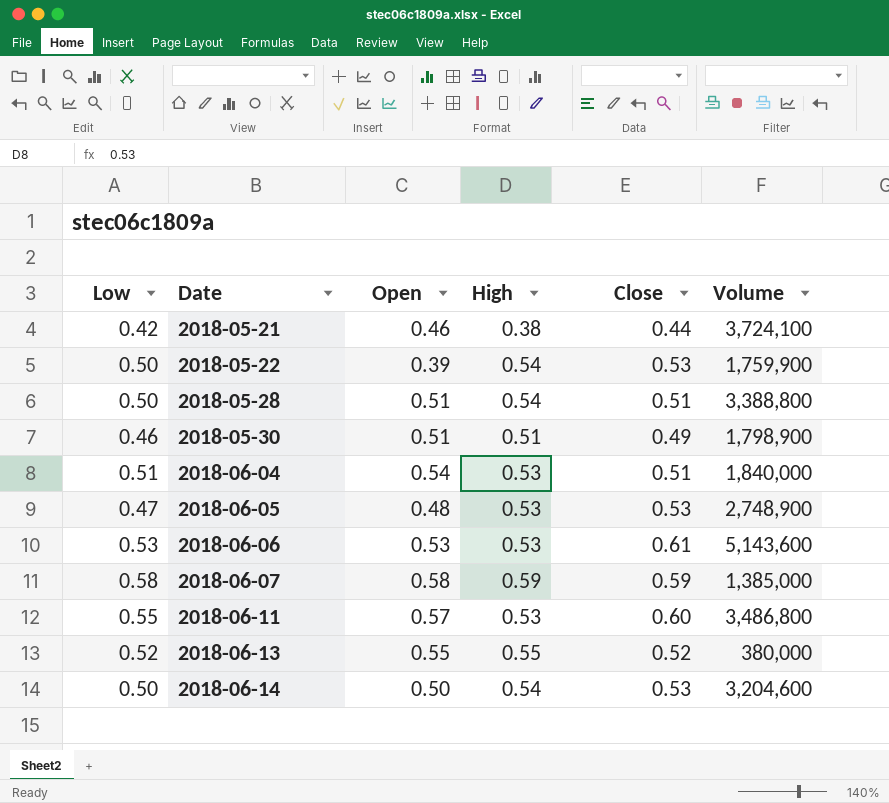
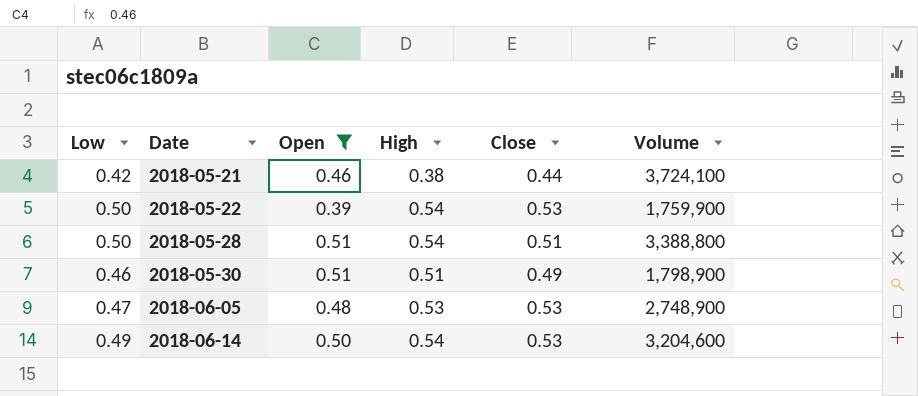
filter: none -> Open <= 0.51
2018-06-14 | Low: 0.50 -> 0.49

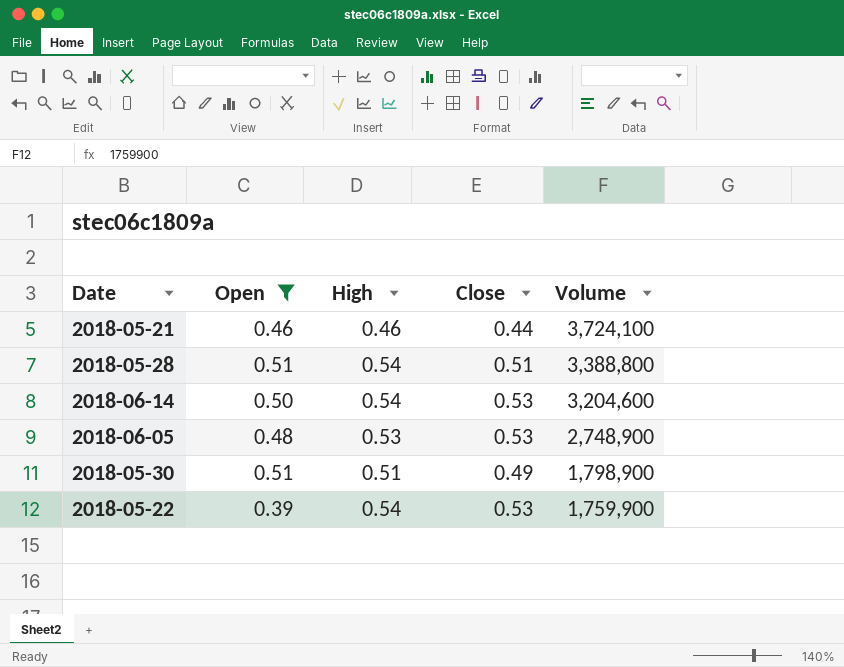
row order: Date ascending -> Volume descending
column Low | position: 1 -> none
2018-05-21 | High: 0.38 -> 0.46

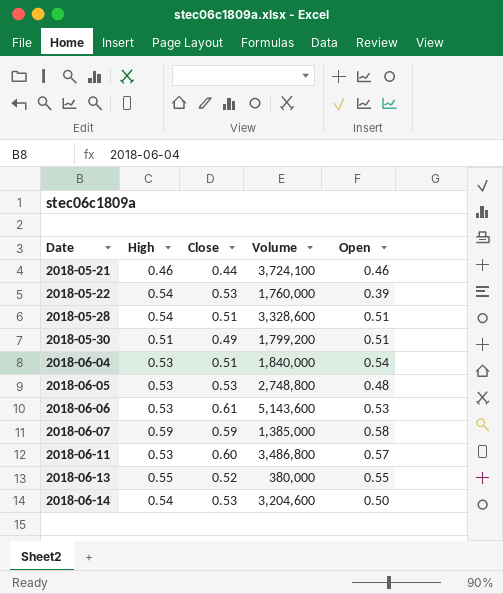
filter: Open <= 0.51 -> none
row order: Volume descending -> Date ascending
column Open | position: 2 -> 5
2018-05-22 | Volume: 1,759,900 -> 1,760,000
2018-05-28 | Volume: 3,388,800 -> 3,328,600
2018-05-30 | Volume: 1,798,900 -> 1,799,200
2018-06-05 | Volume: 2,748,900 -> 2,748,800

